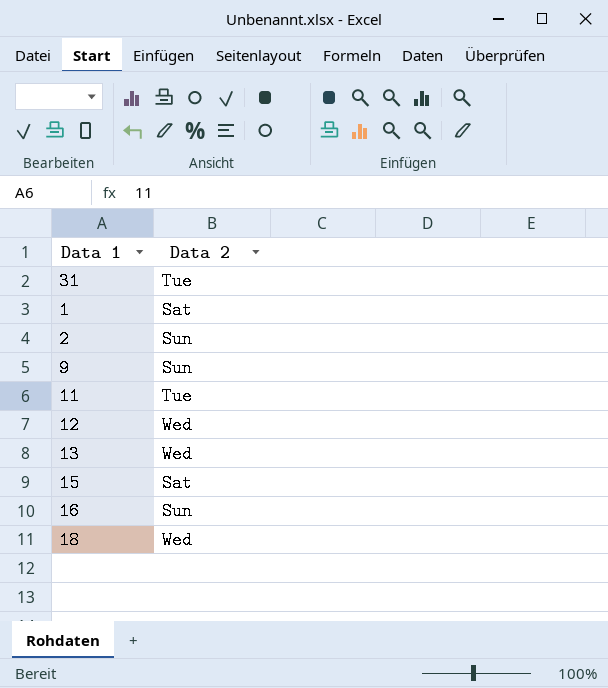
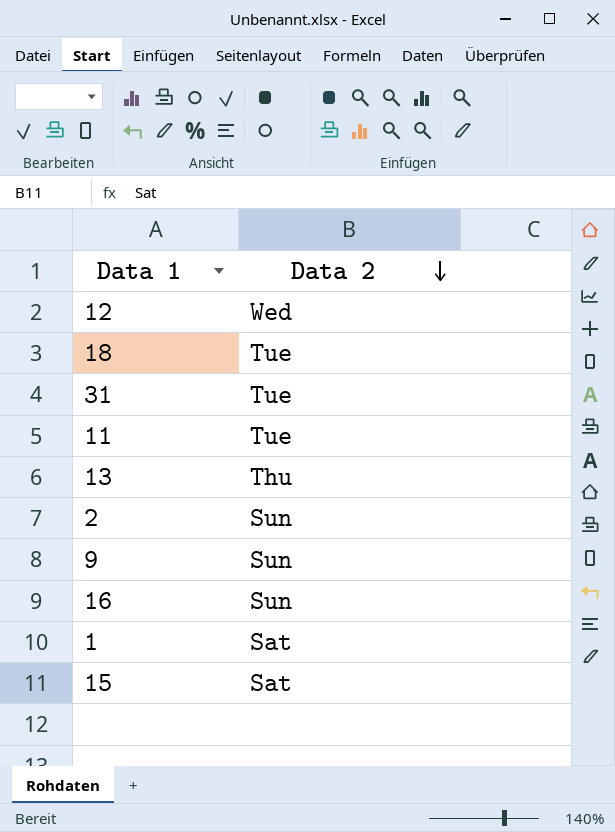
row order: none -> Data 2 descending
18 | Data 2: Wed -> Tue
13 | Data 2: Wed -> Thu

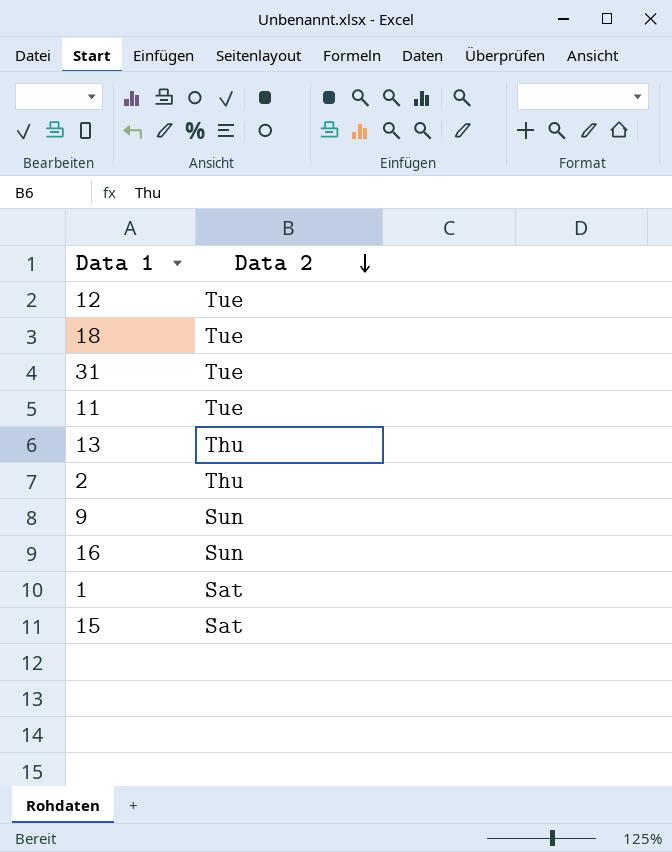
12 | Data 2: Wed -> Tue
2 | Data 2: Sun -> Thu

